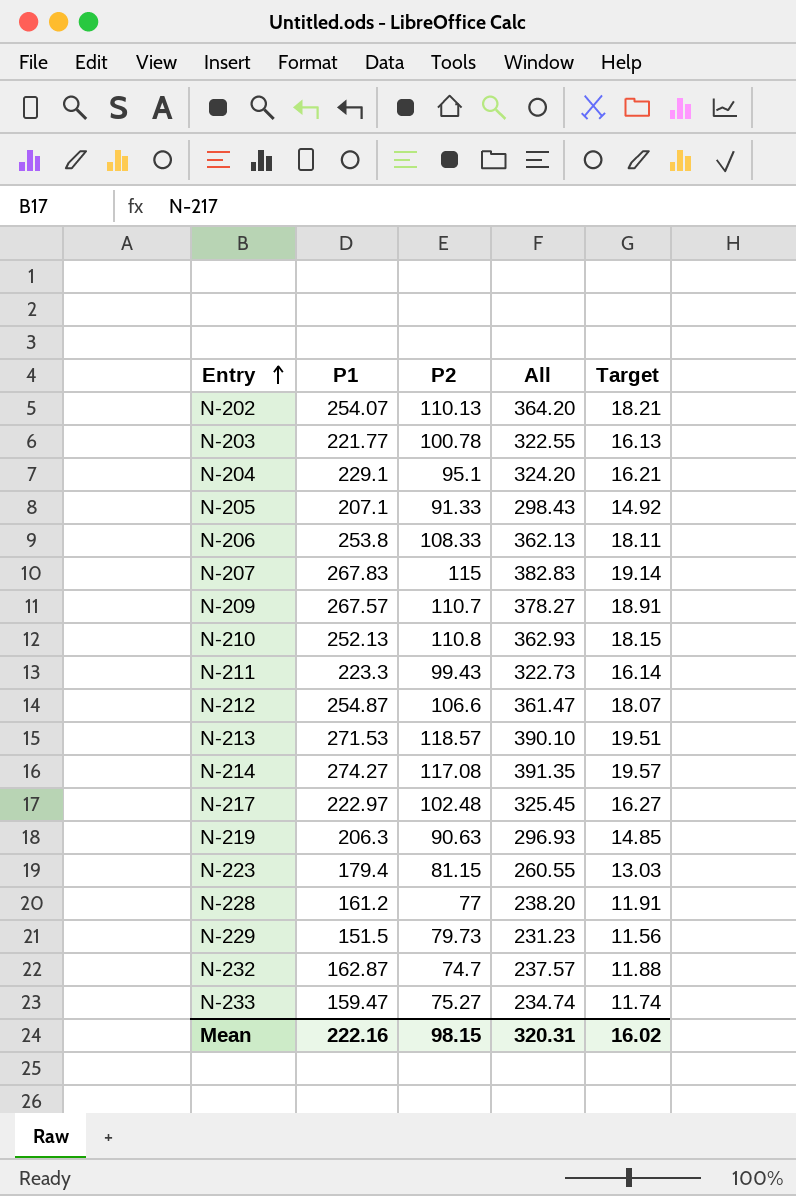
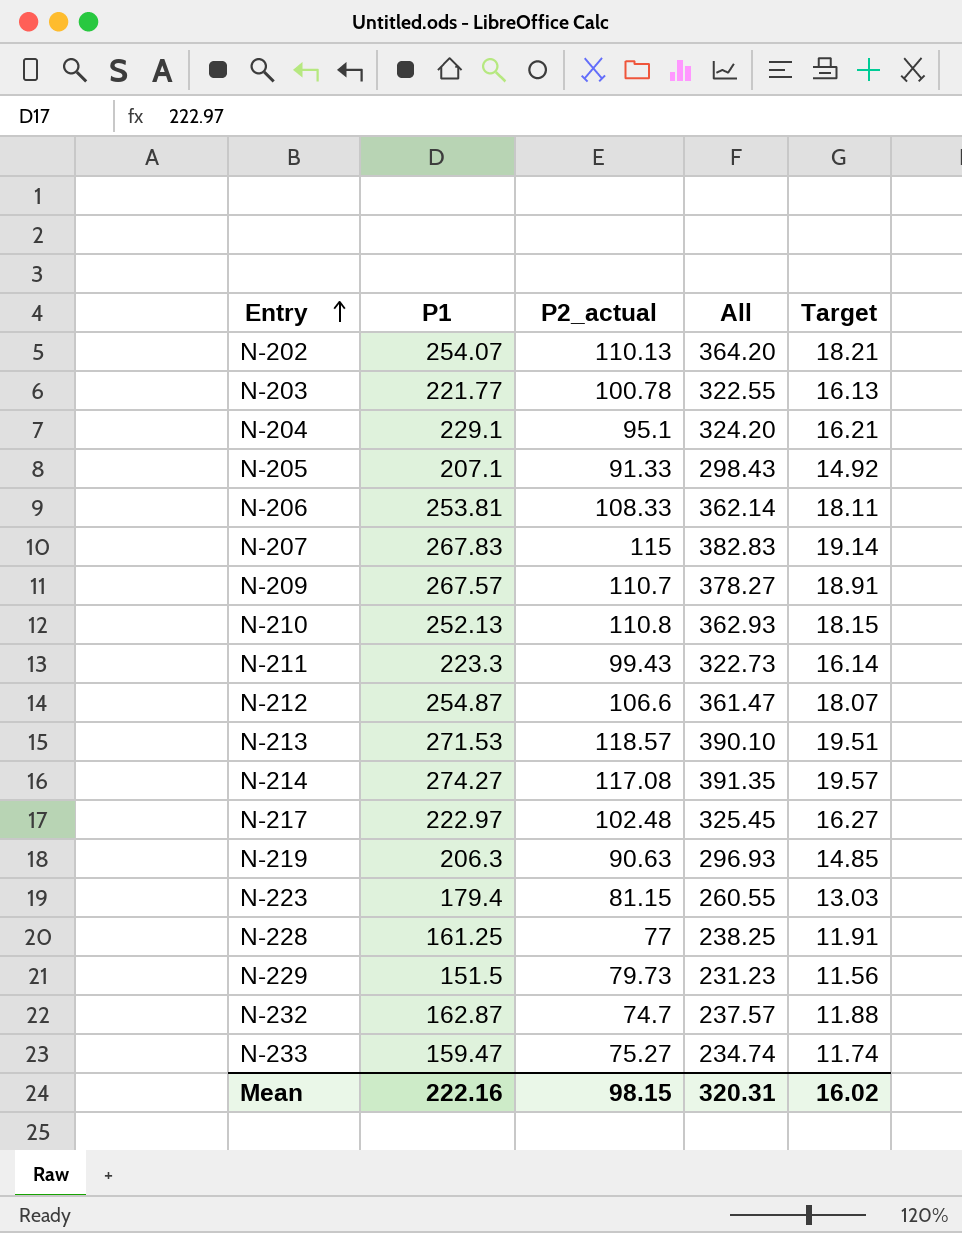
column name: P2 -> P2_actual
N-206 | P1: 253.8 -> 253.81
N-206 | All: 362.13 -> 362.14
N-228 | P1: 161.2 -> 161.25
N-228 | All: 238.20 -> 238.25

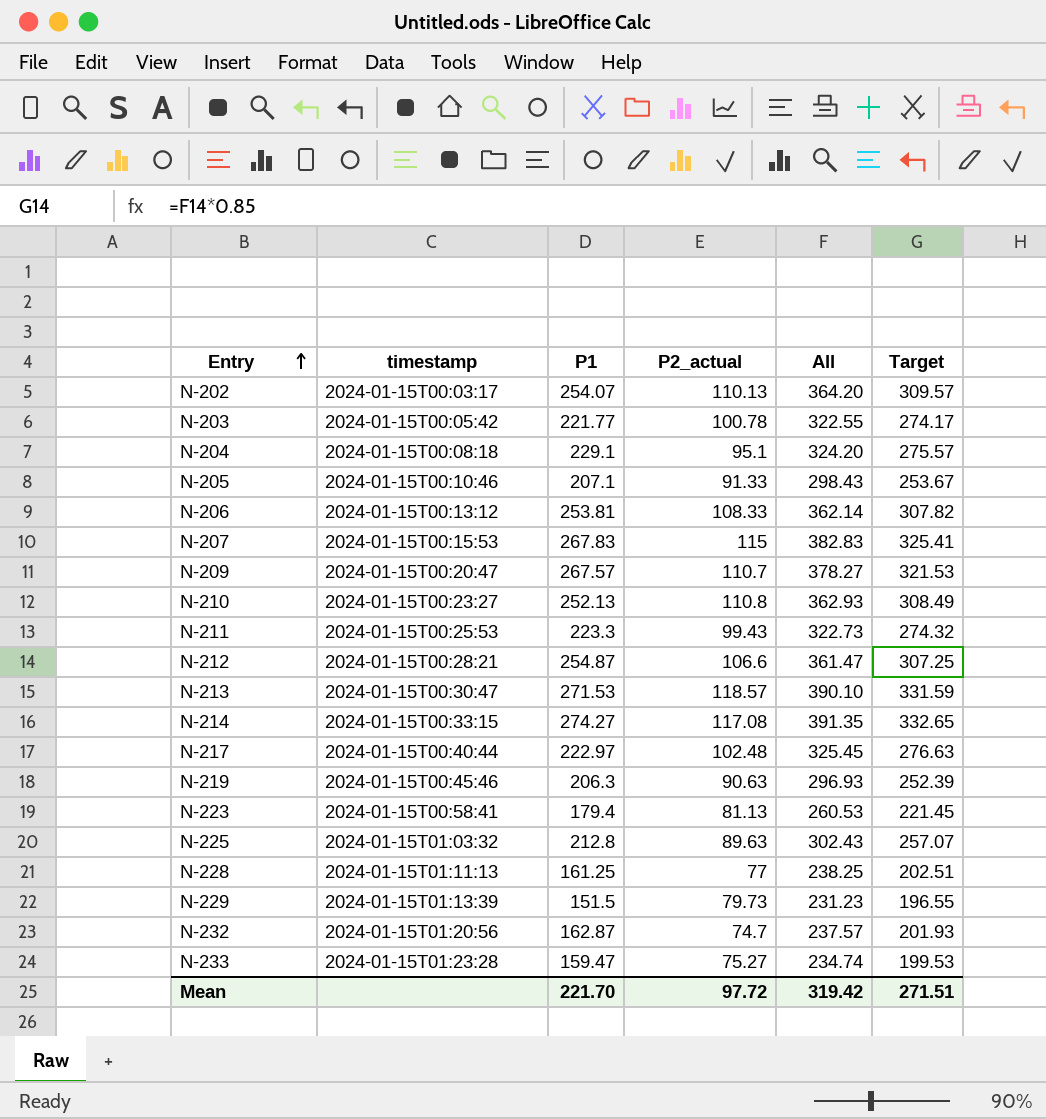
column timestamp | position: none -> 2
column Target | formula: [All] * 0.05 -> [All] * 0.85
N-223 | P2_actual: 81.15 -> 81.13
N-223 | All: 260.55 -> 260.53
row N-225: none -> 2024-01-15T01:03:32 | 212.8 | 89.63 | 302.43 | 257.07
Mean | P1: 222.16 -> 221.70
Mean | P2_actual: 98.15 -> 97.72
Mean | All: 320.31 -> 319.42
Mean | Target: 16.02 -> 271.51

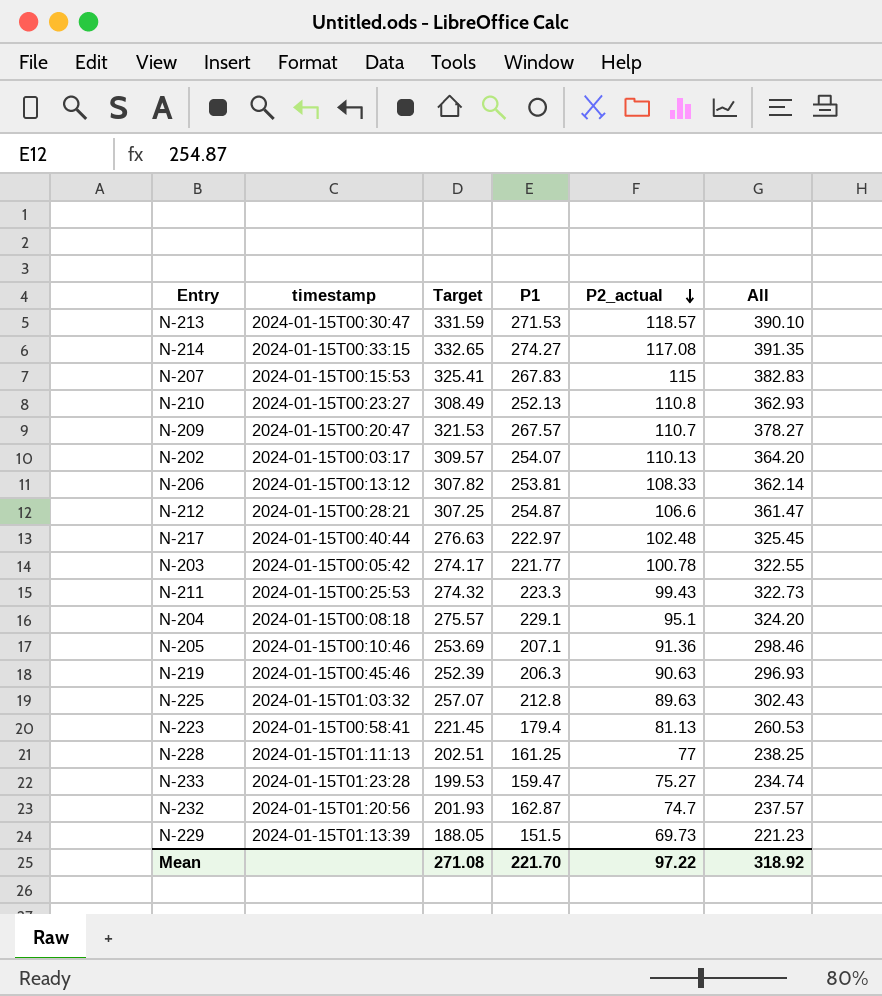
row order: Entry ascending -> P2_actual descending
column Target | position: 6 -> 3
N-205 | Target: 253.67 -> 253.69
N-205 | P2_actual: 91.33 -> 91.36
N-205 | All: 298.43 -> 298.46
N-229 | Target: 196.55 -> 188.05
N-229 | P2_actual: 79.73 -> 69.73
N-229 | All: 231.23 -> 221.23
Mean | Target: 271.51 -> 271.08
Mean | P2_actual: 97.72 -> 97.22
Mean | All: 319.42 -> 318.92

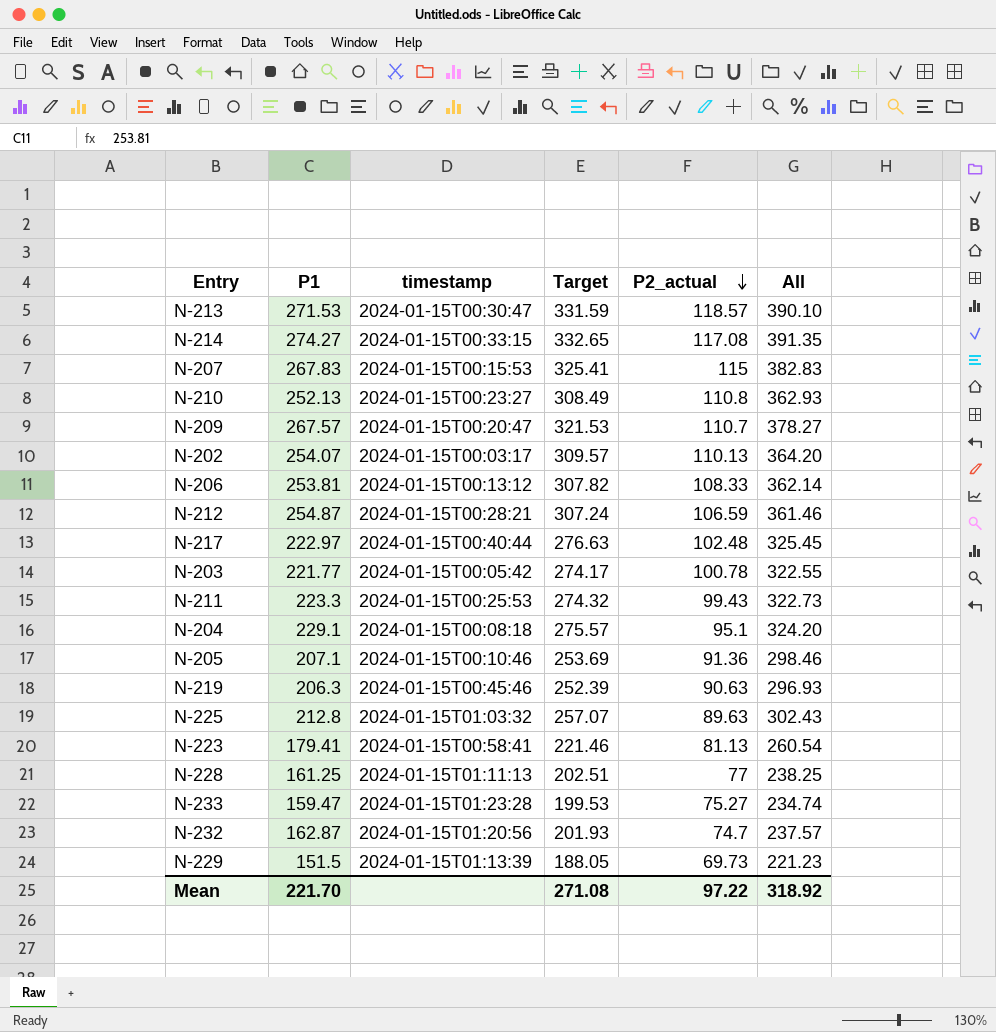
column P1 | position: 4 -> 2
N-212 | Target: 307.25 -> 307.24
N-212 | P2_actual: 106.6 -> 106.59
N-212 | All: 361.47 -> 361.46
N-223 | P1: 179.4 -> 179.41
N-223 | Target: 221.45 -> 221.46
N-223 | All: 260.53 -> 260.54

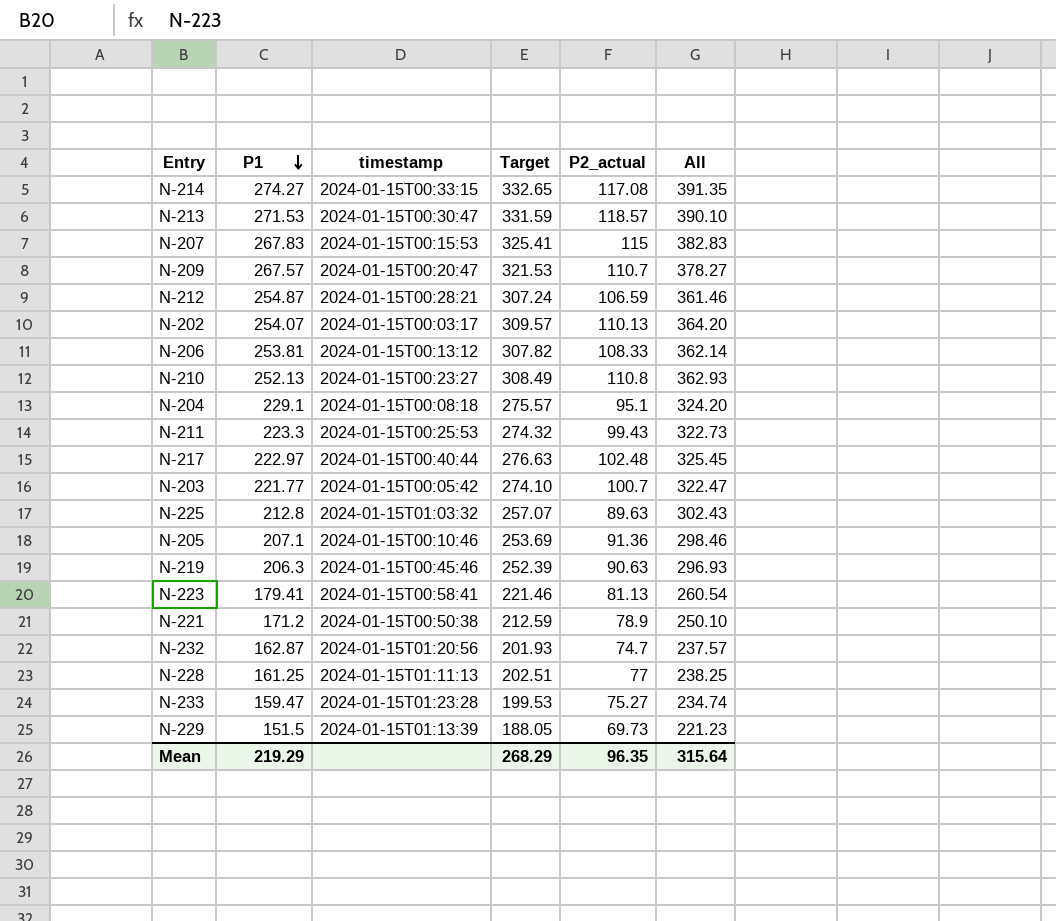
row order: P2_actual descending -> P1 descending
N-203 | Target: 274.17 -> 274.10
N-203 | P2_actual: 100.78 -> 100.7
N-203 | All: 322.55 -> 322.47
row N-221: none -> 171.2 | 2024-01-15T00:50:38 | 212.59 | 78.9 | 250.10
Mean | P1: 221.70 -> 219.29
Mean | Target: 271.08 -> 268.29
Mean | P2_actual: 97.22 -> 96.35
Mean | All: 318.92 -> 315.64

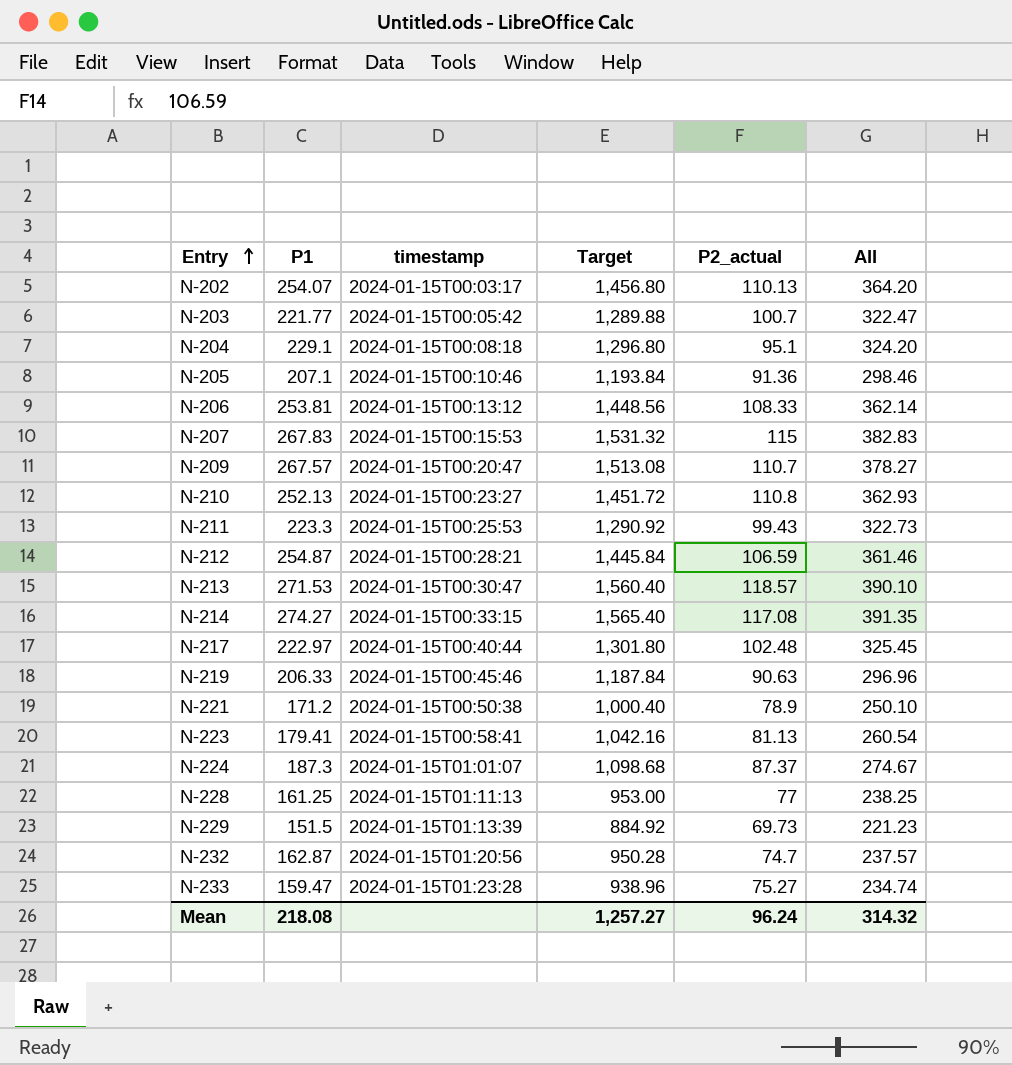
row order: P1 descending -> Entry ascending
column Target | formula: [All] * 0.85 -> [All] * 4
row N-225: 212.8 | 2024-01-15T01:03:32 | 257.07 | 89.63 | 302.43 -> none
N-219 | P1: 206.3 -> 206.33
N-219 | All: 296.93 -> 296.96
row N-224: none -> 187.3 | 2024-01-15T01:01:07 | 1,098.68 | 87.37 | 274.67
Mean | P1: 219.29 -> 218.08
Mean | Target: 268.29 -> 1,257.27
Mean | P2_actual: 96.35 -> 96.24
Mean | All: 315.64 -> 314.32

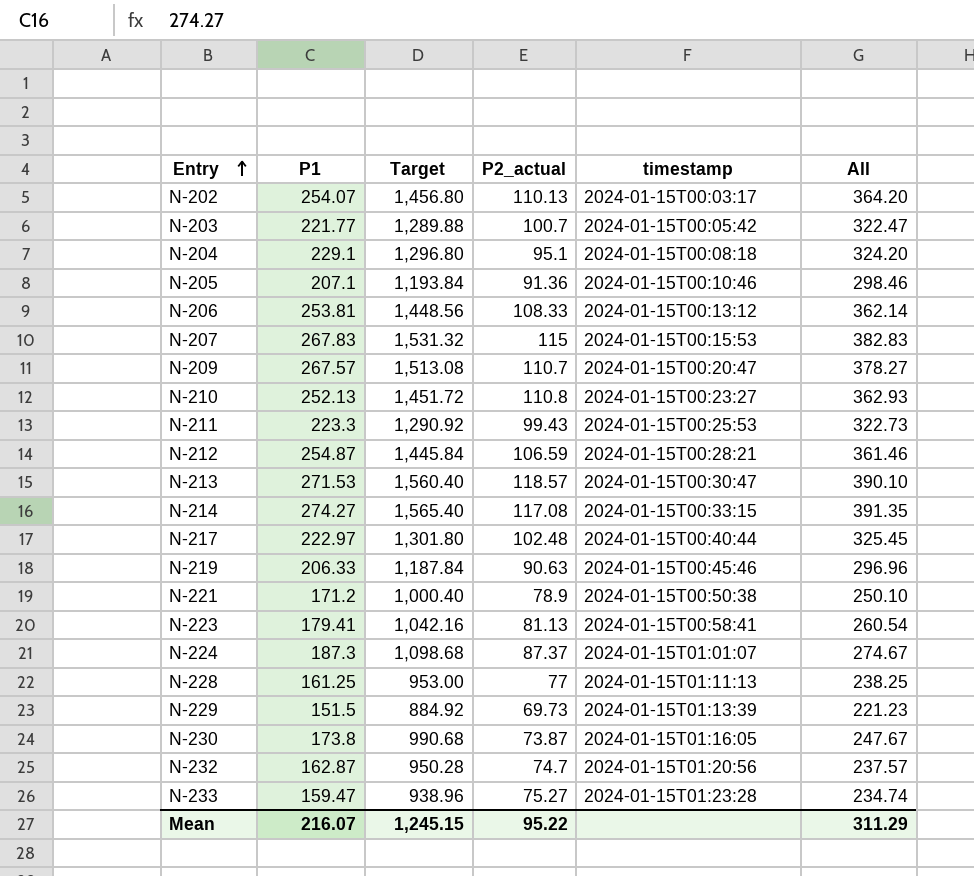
column timestamp | position: 3 -> 5
row N-230: none -> 173.8 | 990.68 | 73.87 | 2024-01-15T01:16:05 | 247.67
Mean | P1: 218.08 -> 216.07
Mean | Target: 1,257.27 -> 1,245.15
Mean | P2_actual: 96.24 -> 95.22
Mean | All: 314.32 -> 311.29

